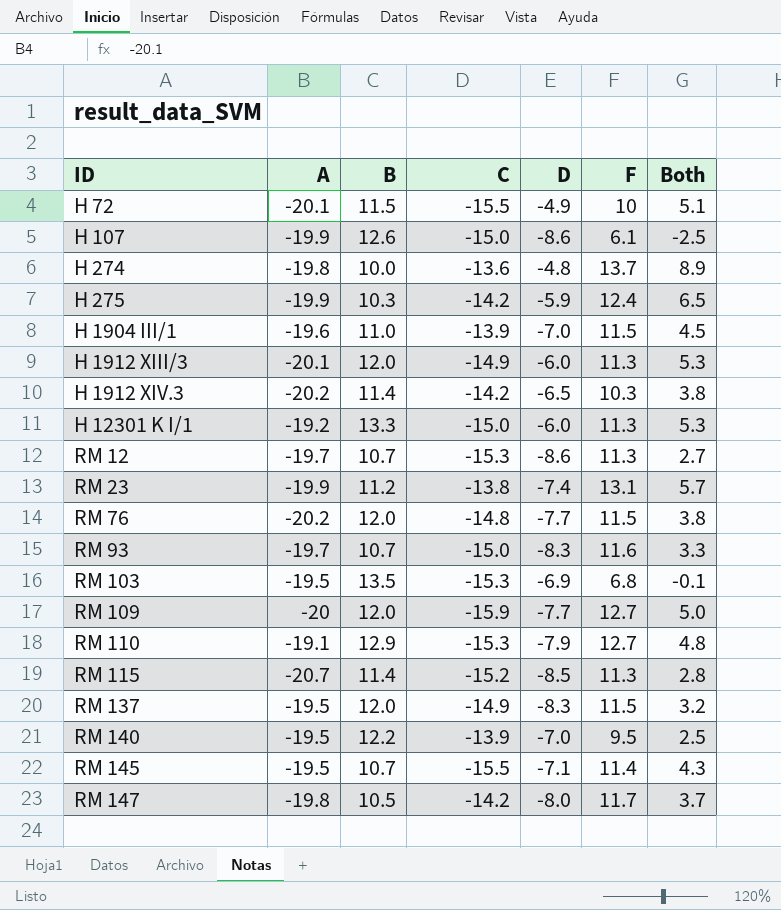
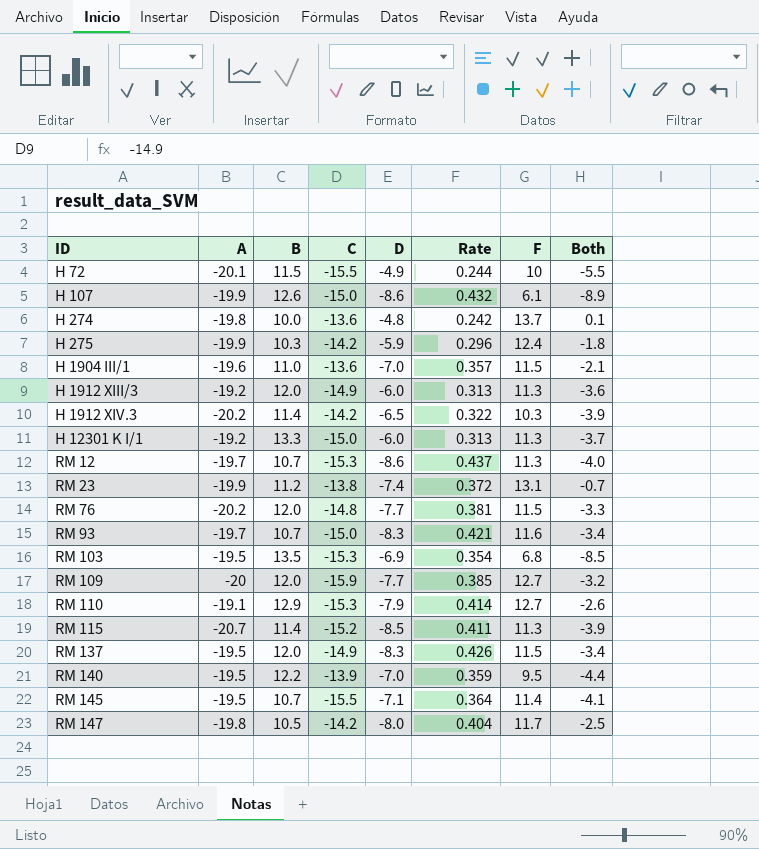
column Rate | formula: none -> [D] / [A]
column Both | formula: [D] + [F] -> [C] + [F]
H 1904 III/1 | C: -13.9 -> -13.6
H 1912 XIII/3 | A: -20.1 -> -19.2

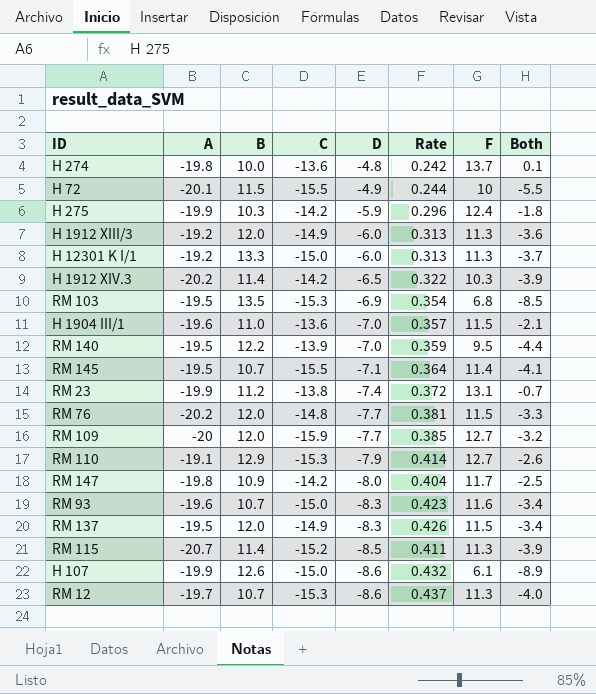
row order: ID ascending -> D descending
RM 147 | B: 10.5 -> 10.9
RM 93 | A: -19.7 -> -19.6
RM 93 | Rate: 0.421 -> 0.423

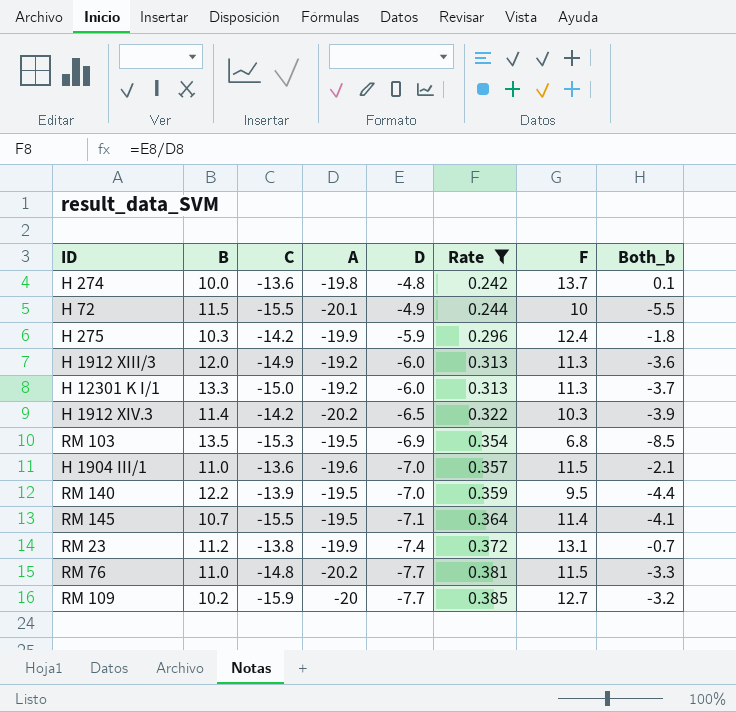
filter: none -> Rate <= 0.385
column A | position: 2 -> 4
column name: Both -> Both_b
RM 76 | B: 12.0 -> 11.0
RM 109 | B: 12.0 -> 10.2

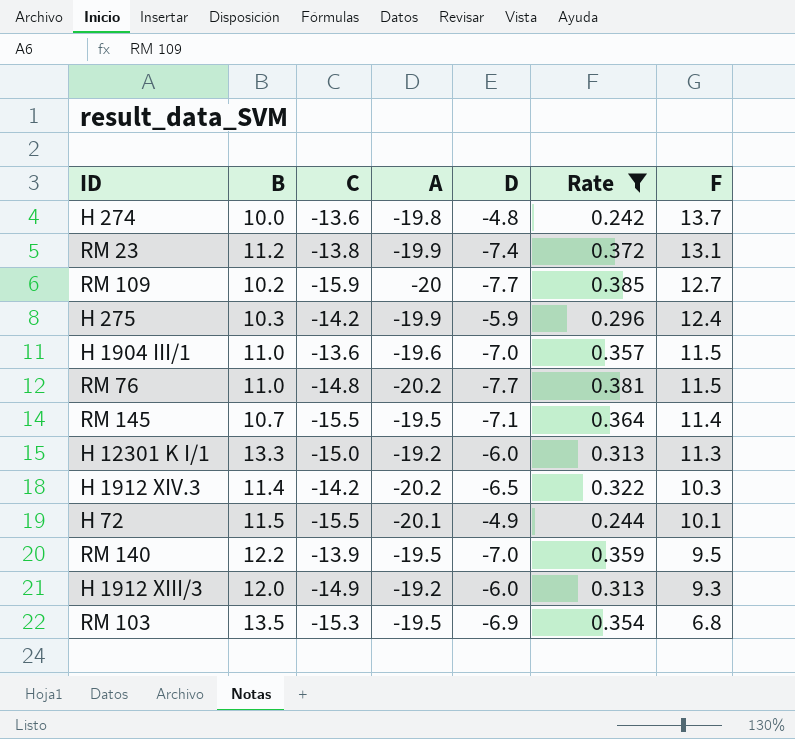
row order: D descending -> F descending
column Both_b | formula: [C] + [F] -> none
H 72 | F: 10 -> 10.1
H 1912 XIII/3 | F: 11.3 -> 9.3

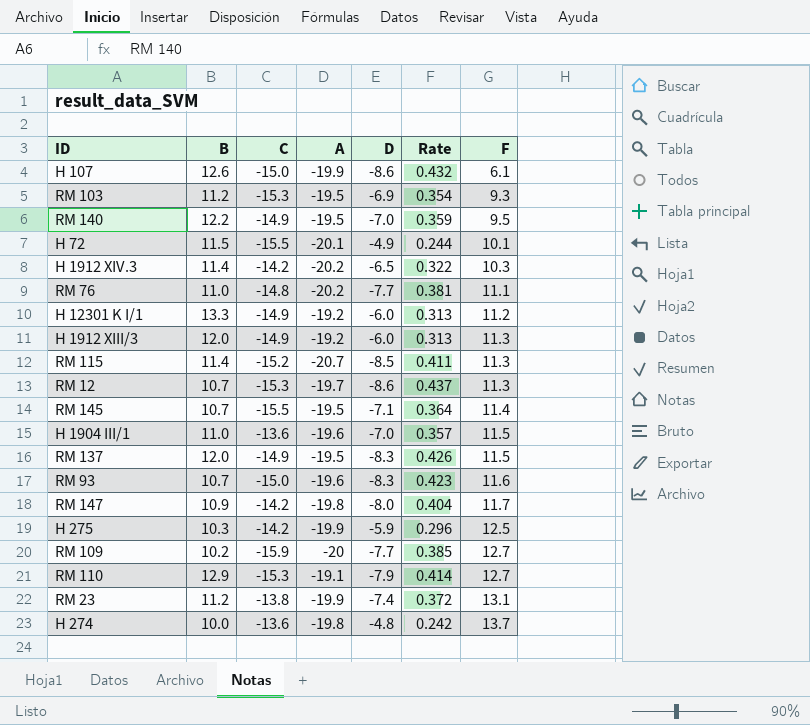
filter: Rate <= 0.385 -> none
row order: F descending -> F ascending
RM 103 | B: 13.5 -> 11.2
RM 103 | F: 6.8 -> 9.3
RM 140 | C: -13.9 -> -14.9
RM 76 | F: 11.5 -> 11.1
H 12301 K I/1 | C: -15.0 -> -14.9
H 12301 K I/1 | F: 11.3 -> 11.2
H 1912 XIII/3 | F: 9.3 -> 11.3
H 275 | F: 12.4 -> 12.5

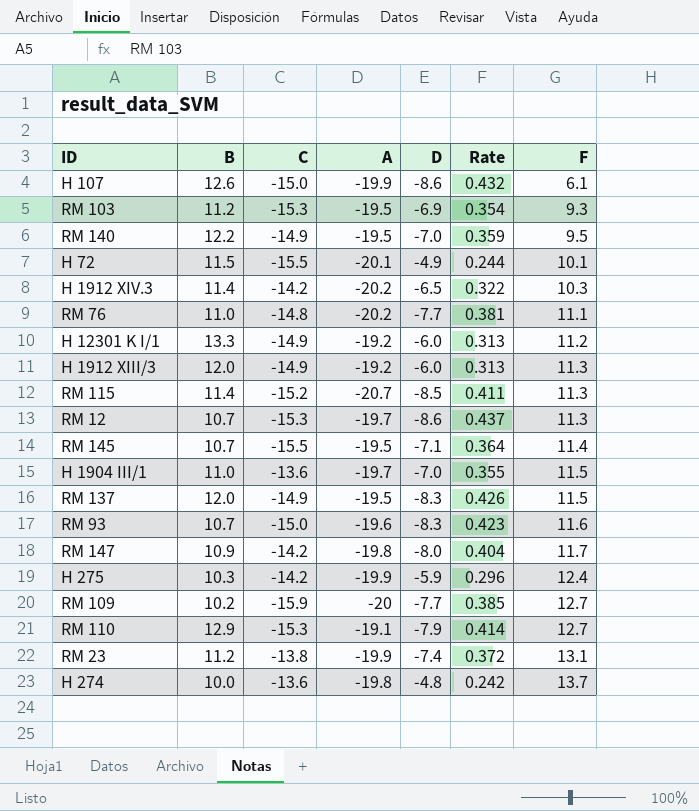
H 1904 III/1 | A: -19.6 -> -19.7
H 1904 III/1 | Rate: 0.357 -> 0.355
H 275 | F: 12.5 -> 12.4

